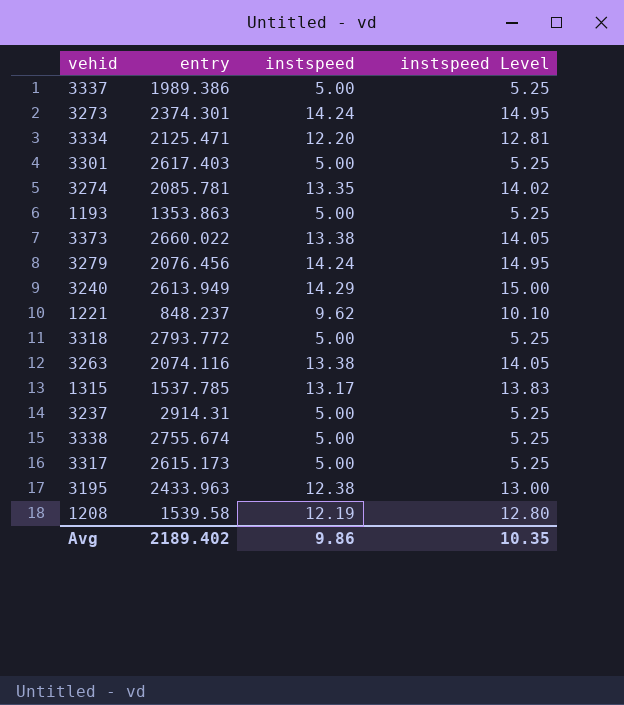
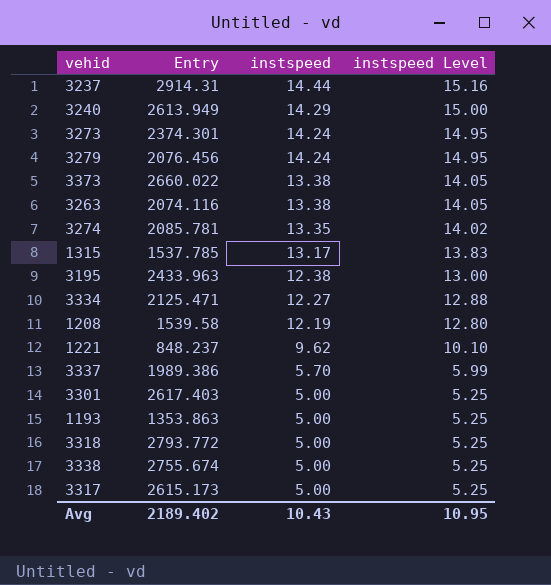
row order: none -> instspeed descending
column name: entry -> Entry
3237 | instspeed: 5.00 -> 14.44
3237 | instspeed Level: 5.25 -> 15.16
3334 | instspeed: 12.20 -> 12.27
3334 | instspeed Level: 12.81 -> 12.88
3337 | instspeed: 5.00 -> 5.70
3337 | instspeed Level: 5.25 -> 5.99
Avg | instspeed: 9.86 -> 10.43
Avg | instspeed Level: 10.35 -> 10.95

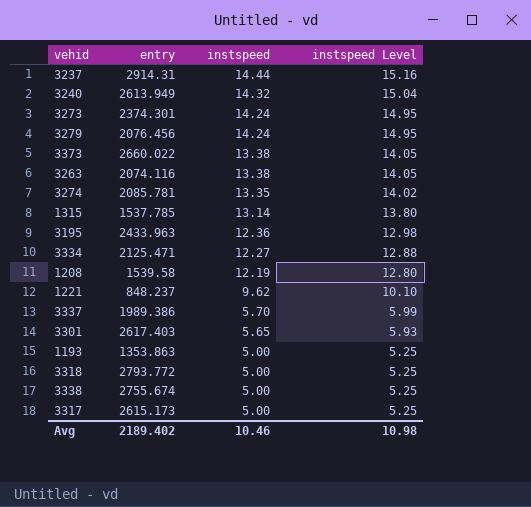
column name: Entry -> entry
3240 | instspeed: 14.29 -> 14.32
3240 | instspeed Level: 15.00 -> 15.04
1315 | instspeed: 13.17 -> 13.14
1315 | instspeed Level: 13.83 -> 13.80
3195 | instspeed: 12.38 -> 12.36
3195 | instspeed Level: 13.00 -> 12.98
3301 | instspeed: 5.00 -> 5.65
3301 | instspeed Level: 5.25 -> 5.93
Avg | instspeed: 10.43 -> 10.46
Avg | instspeed Level: 10.95 -> 10.98

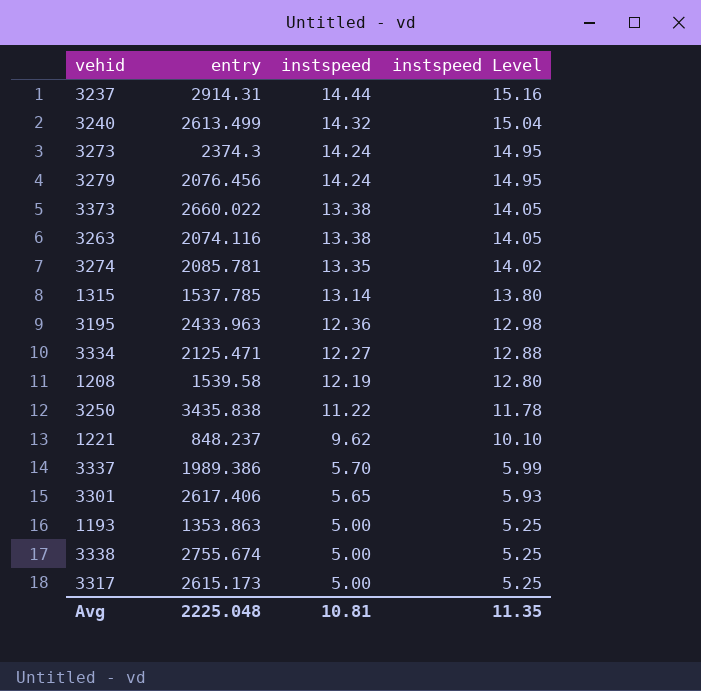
row 3318: 2793.772 | 5.00 | 5.25 -> none
3240 | entry: 2613.949 -> 2613.499
3273 | entry: 2374.301 -> 2374.3
row 3250: none -> 3435.838 | 11.22 | 11.78
3301 | entry: 2617.403 -> 2617.406
Avg | entry: 2189.402 -> 2225.048
Avg | instspeed: 10.46 -> 10.81
Avg | instspeed Level: 10.98 -> 11.35

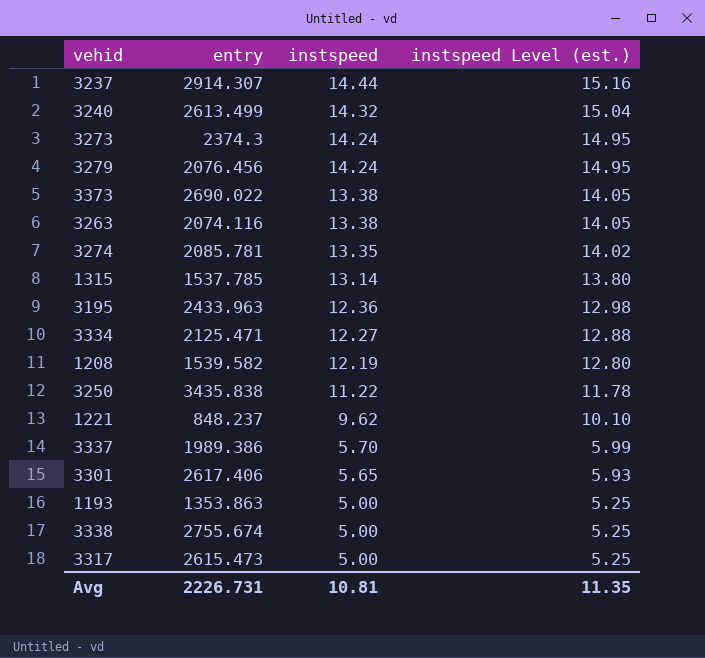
column name: instspeed Level -> instspeed Level (est.)
3237 | entry: 2914.31 -> 2914.307
3373 | entry: 2660.022 -> 2690.022
1208 | entry: 1539.58 -> 1539.582
3317 | entry: 2615.173 -> 2615.473
Avg | entry: 2225.048 -> 2226.731

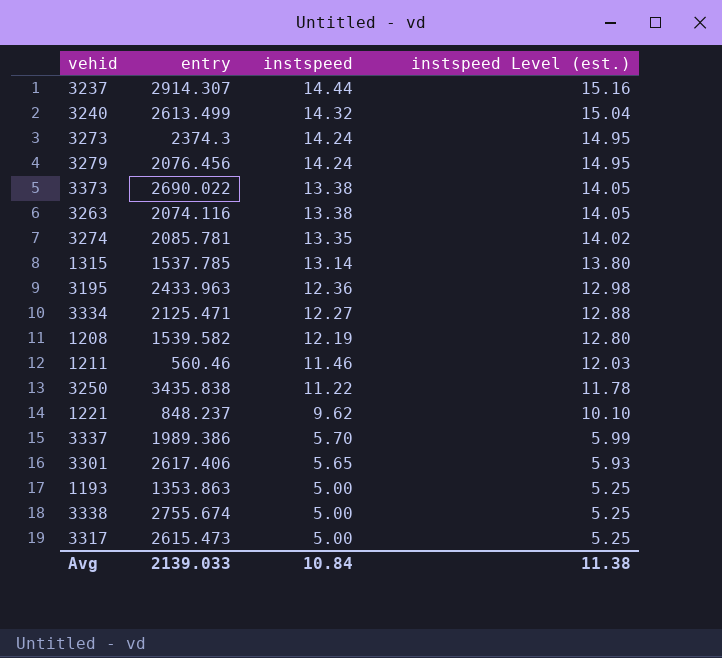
row 1211: none -> 560.46 | 11.46 | 12.03
Avg | entry: 2226.731 -> 2139.033
Avg | instspeed: 10.81 -> 10.84
Avg | instspeed Level (est.): 11.35 -> 11.38

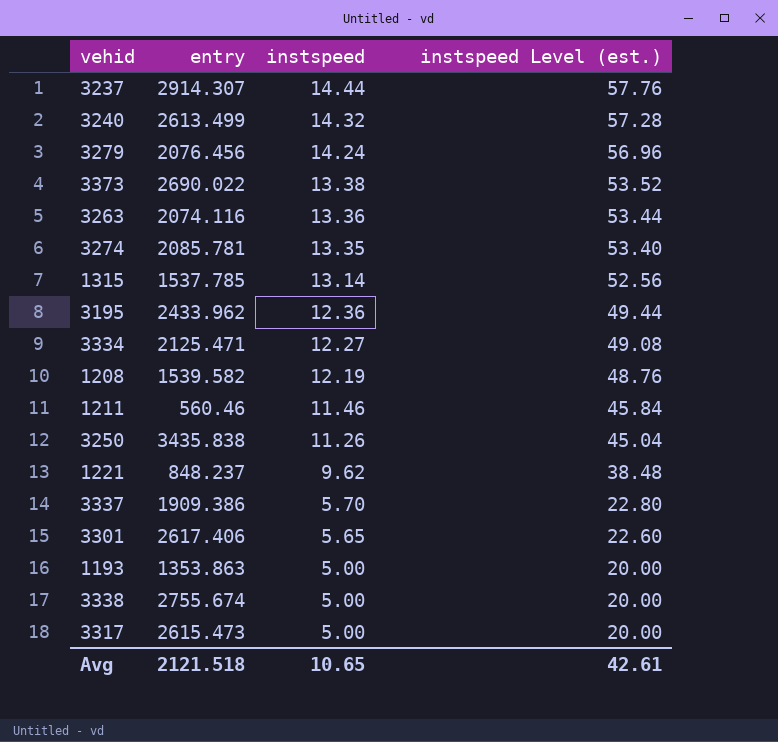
column instspeed Level (est.) | formula: [instspeed] * 1.05 -> [instspeed] * 4
row 3273: 2374.3 | 14.24 | 14.95 -> none
3263 | instspeed: 13.38 -> 13.36
3195 | entry: 2433.963 -> 2433.962
3250 | instspeed: 11.22 -> 11.26
3337 | entry: 1989.386 -> 1909.386
Avg | entry: 2139.033 -> 2121.518
Avg | instspeed: 10.84 -> 10.65
Avg | instspeed Level (est.): 11.38 -> 42.61

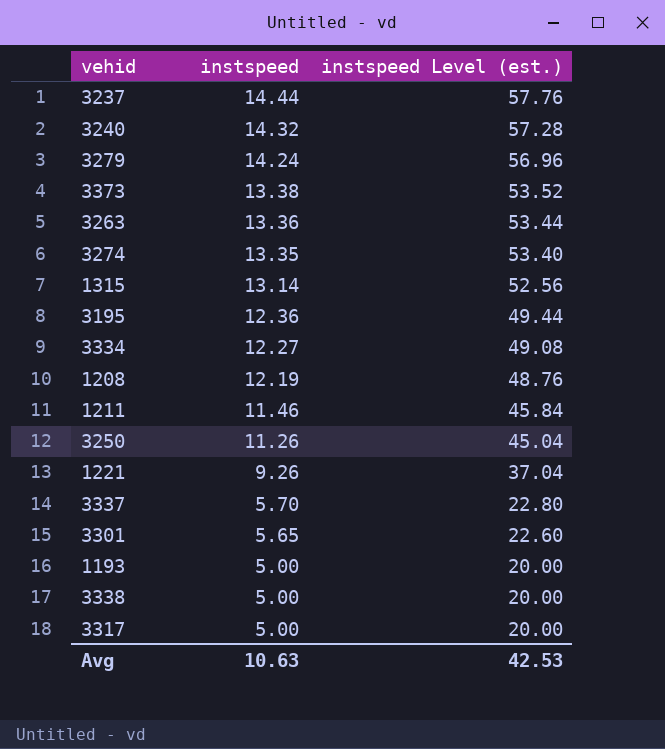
column entry | position: 2 -> none
1221 | instspeed: 9.62 -> 9.26
1221 | instspeed Level (est.): 38.48 -> 37.04
Avg | instspeed: 10.65 -> 10.63
Avg | instspeed Level (est.): 42.61 -> 42.53

